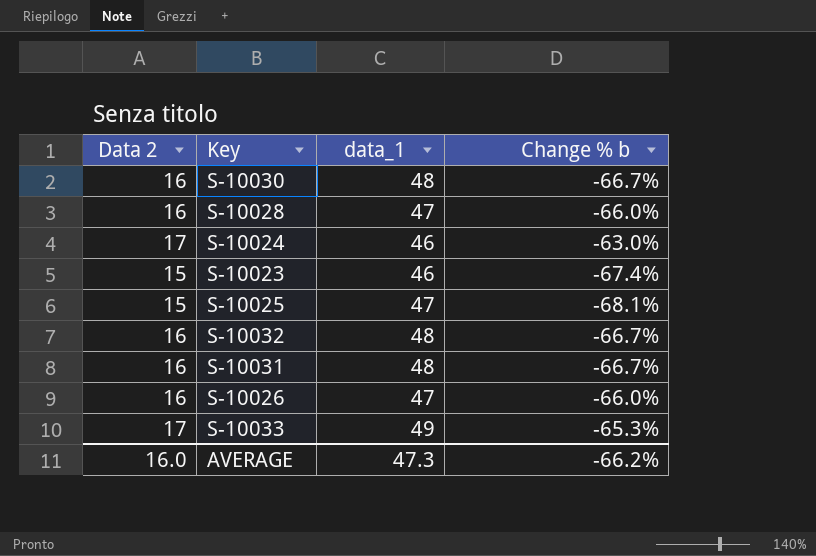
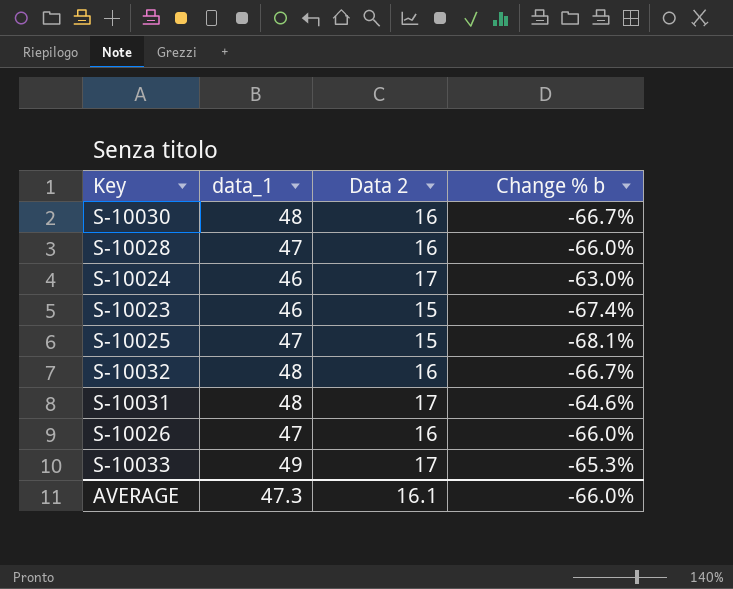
column Data 2 | position: 1 -> 3
S-10031 | Data 2: 16 -> 17
S-10031 | Change % b: -66.7% -> -64.6%
AVERAGE | Data 2: 16.0 -> 16.1
AVERAGE | Change % b: -66.2% -> -66.0%

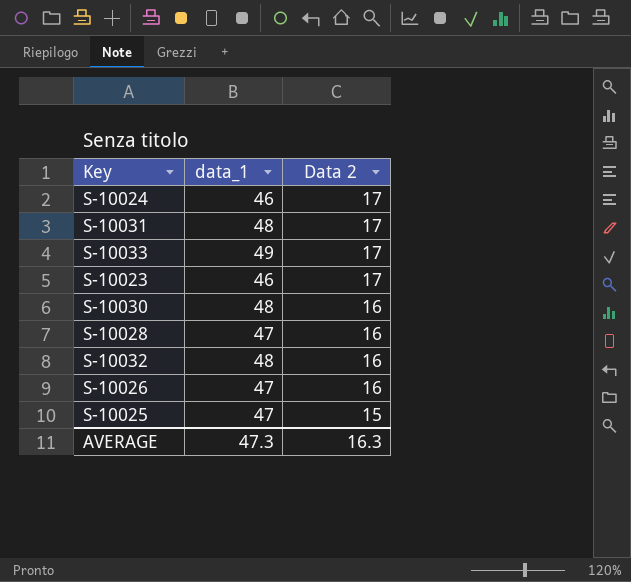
row order: none -> Data 2 descending
column Change % b | formula: ([Data 2] - [data_1]) / [data_1] -> none
S-10023 | Data 2: 15 -> 17
AVERAGE | Data 2: 16.1 -> 16.3

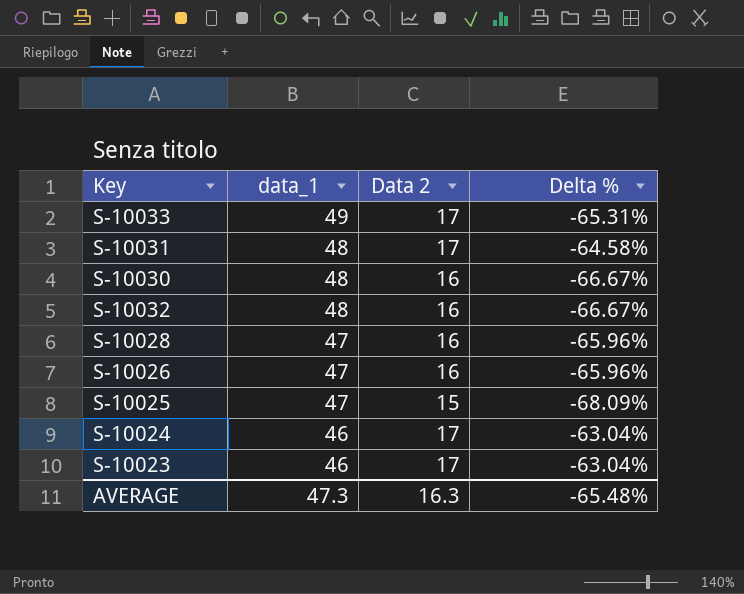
row order: Data 2 descending -> data_1 descending
column Delta % | formula: none -> ([Data 2] - [data_1]) / [data_1]

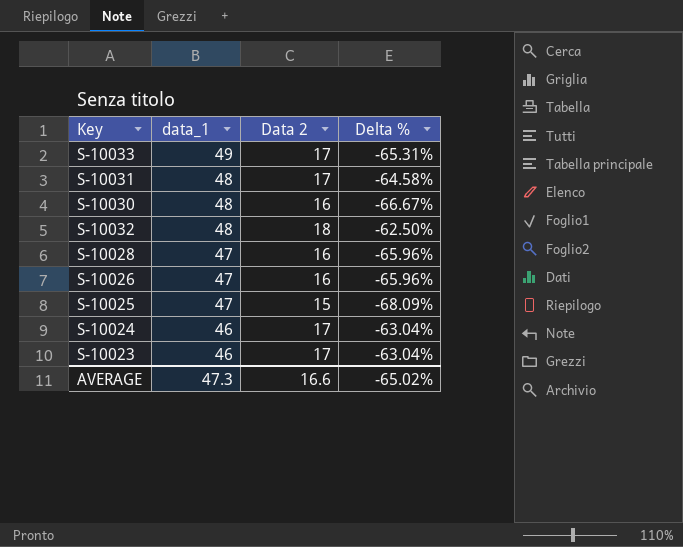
S-10032 | Data 2: 16 -> 18
S-10032 | Delta %: -66.67% -> -62.50%
AVERAGE | Data 2: 16.3 -> 16.6
AVERAGE | Delta %: -65.48% -> -65.02%

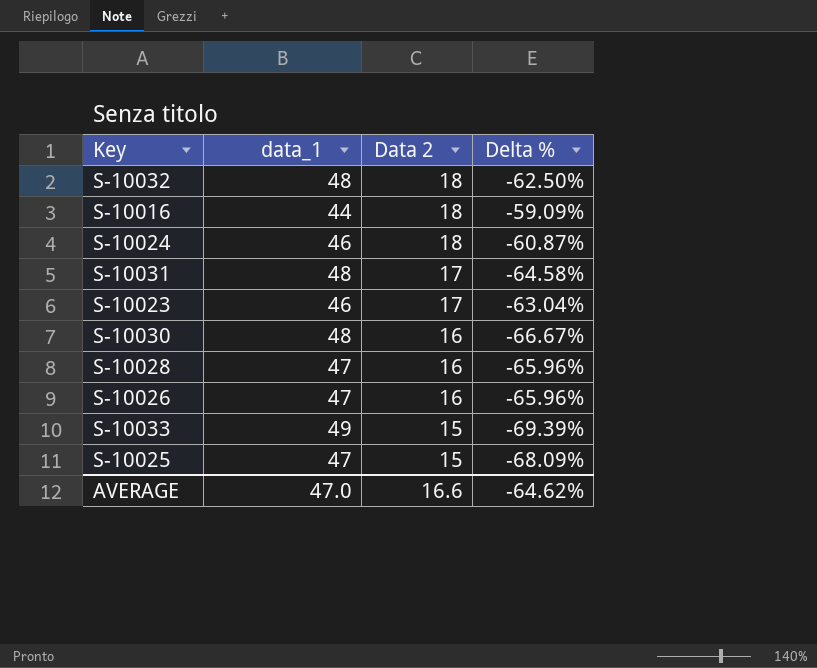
row order: data_1 descending -> Data 2 descending
row S-10016: none -> 44 | 18 | -59.09%
S-10024 | Data 2: 17 -> 18
S-10024 | Delta %: -63.04% -> -60.87%
S-10033 | Data 2: 17 -> 15
S-10033 | Delta %: -65.31% -> -69.39%
AVERAGE | data_1: 47.3 -> 47.0
AVERAGE | Delta %: -65.02% -> -64.62%

